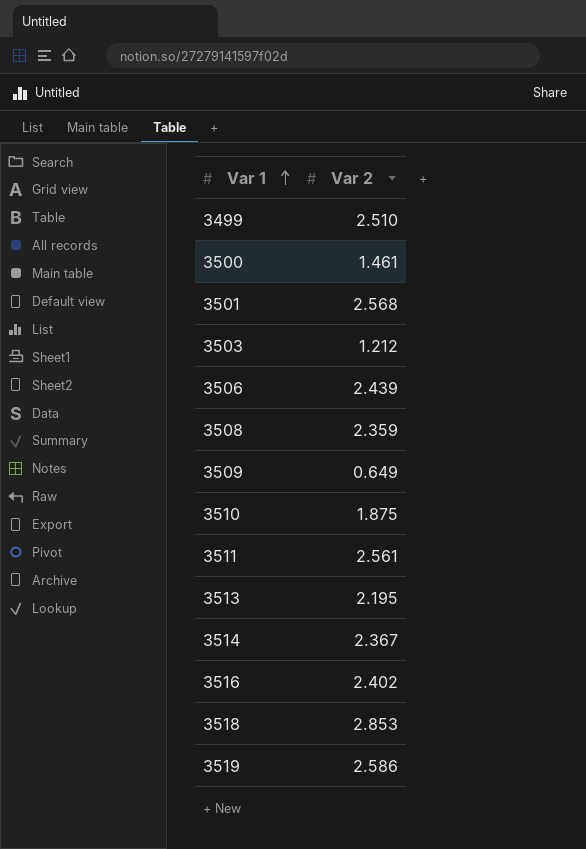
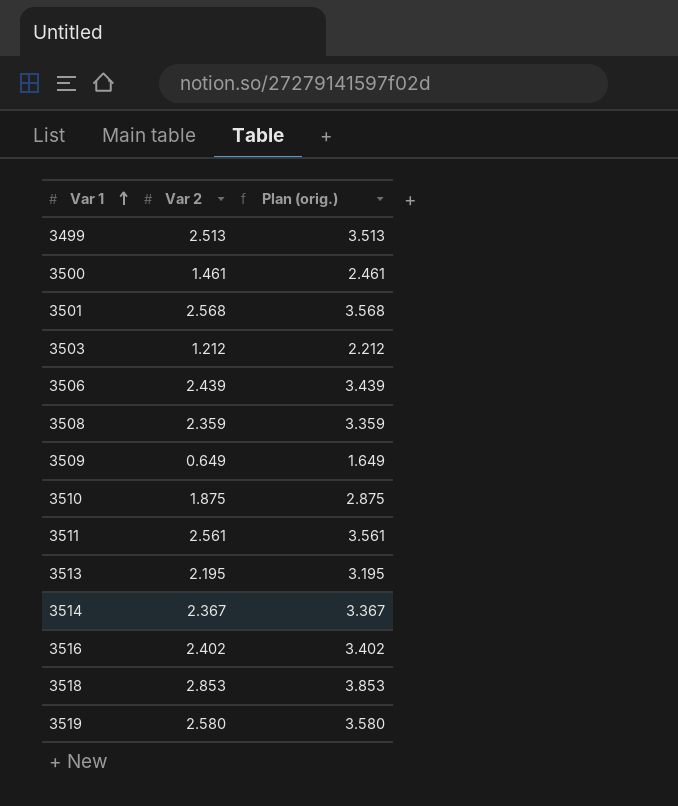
column Plan (orig.) | formula: none -> [Var 2] + 1
3499 | Var 2: 2.510 -> 2.513
3519 | Var 2: 2.586 -> 2.580

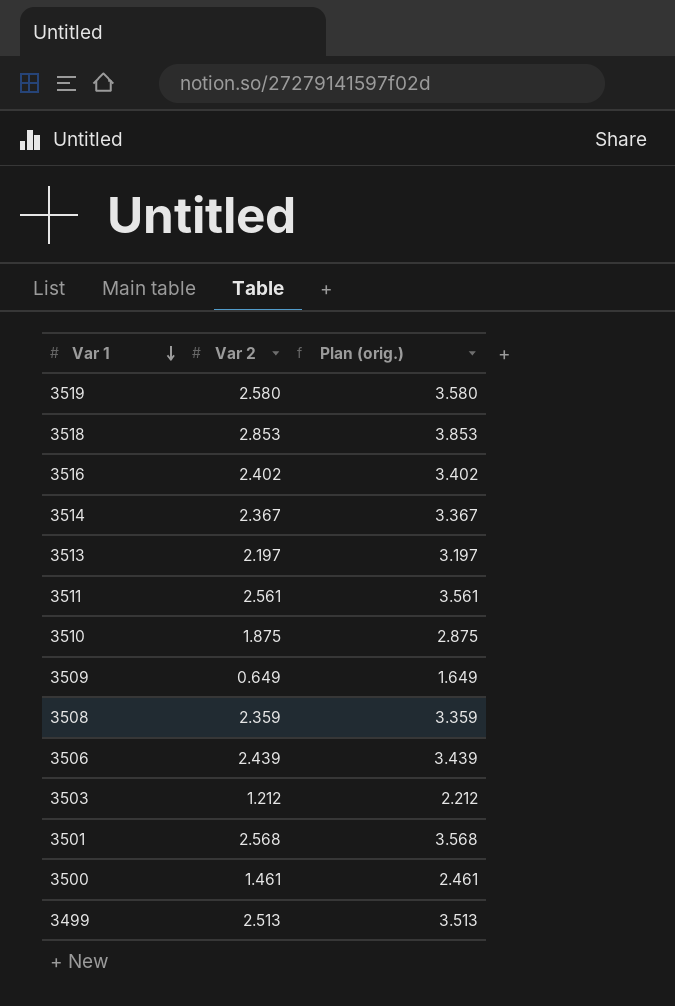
row order: Var 1 ascending -> Var 1 descending
3513 | Var 2: 2.195 -> 2.197
3513 | Plan (orig.): 3.195 -> 3.197

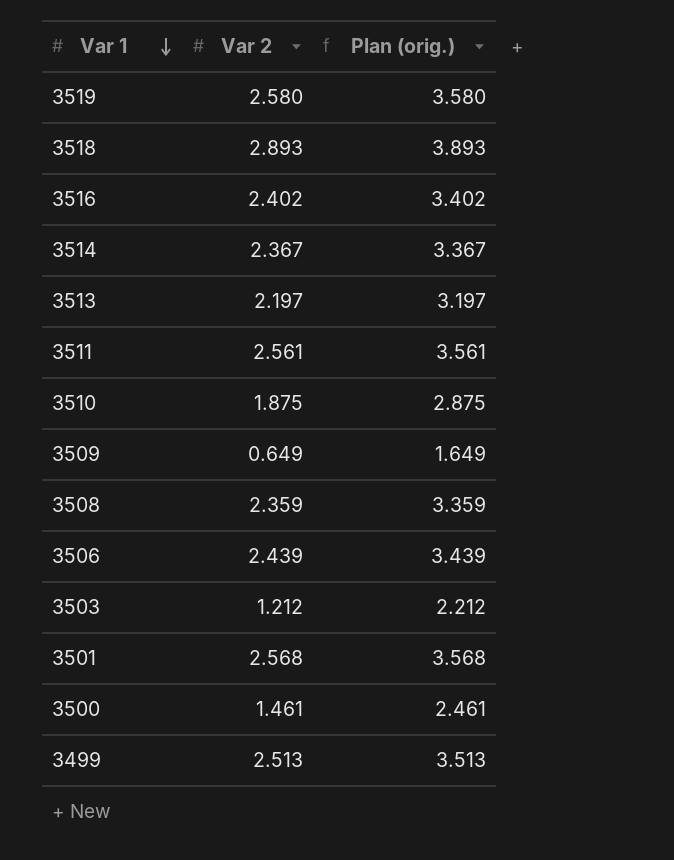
3518 | Var 2: 2.853 -> 2.893
3518 | Plan (orig.): 3.853 -> 3.893

